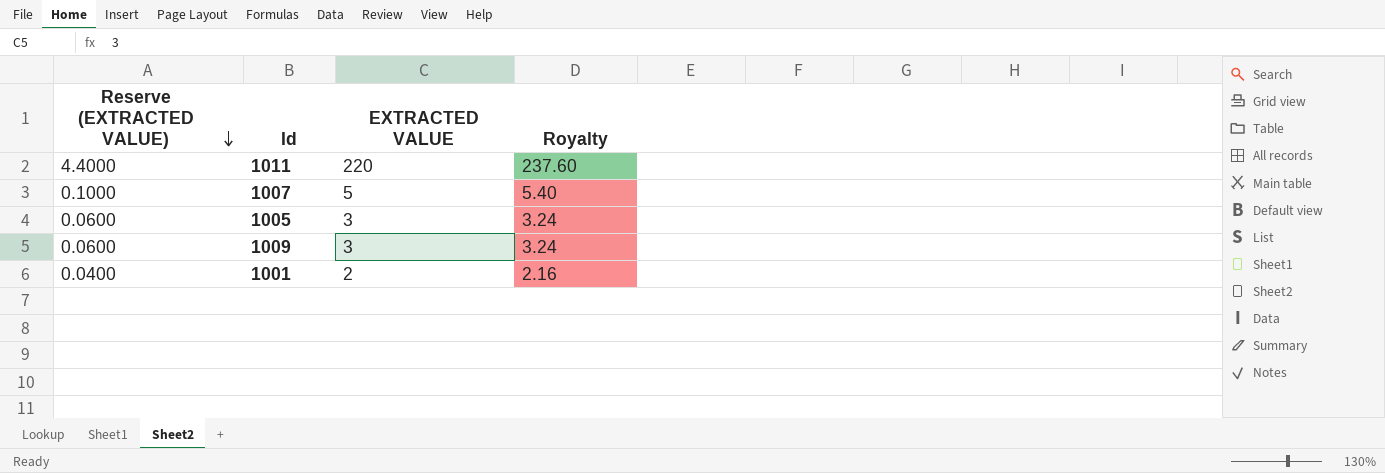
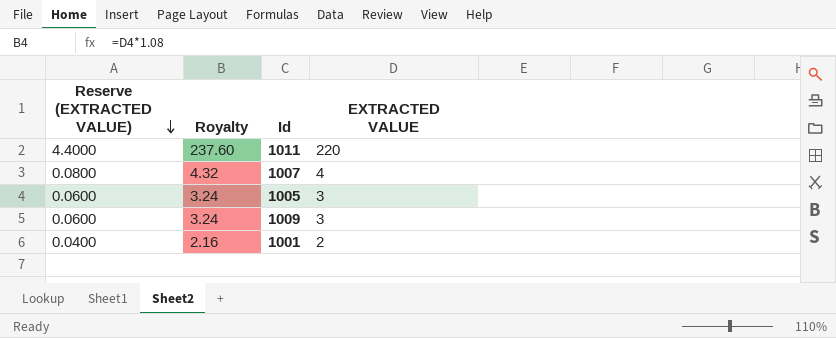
column Royalty | position: 4 -> 2
1007 | Reserve (EXTRACTED VALUE): 0.1000 -> 0.0800
1007 | Royalty: 5.40 -> 4.32
1007 | EXTRACTED VALUE: 5 -> 4

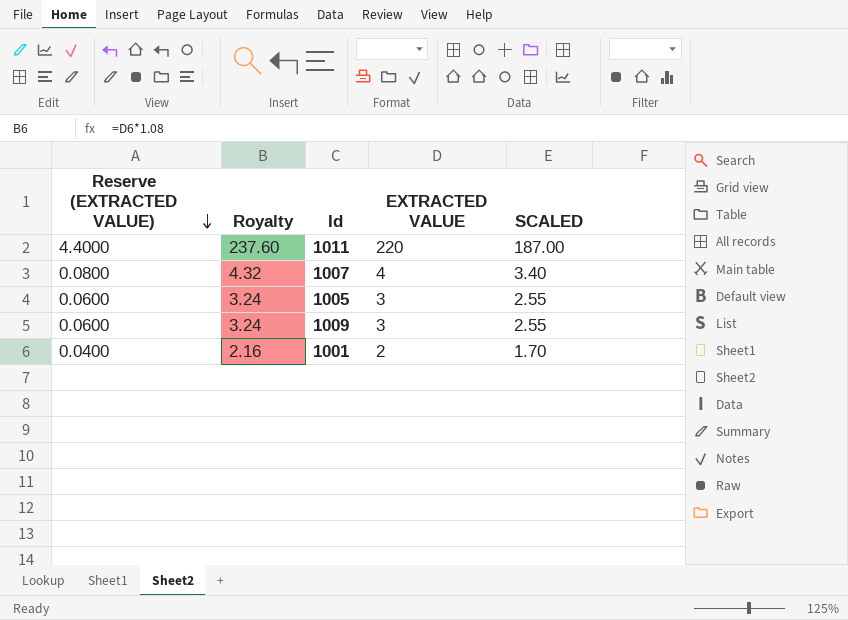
column SCALED | formula: none -> [EXTRACTED VALUE] * 0.85

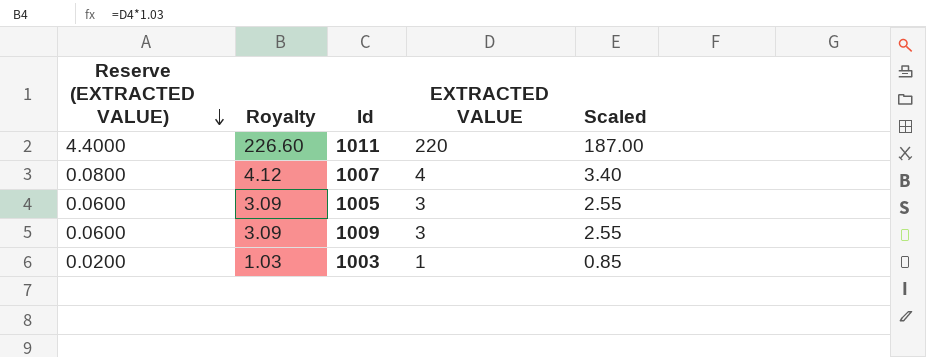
column Royalty | formula: [EXTRACTED VALUE] * 1.08 -> [EXTRACTED VALUE] * 1.03
column name: SCALED -> Scaled
row 1001: 0.0400 | 2.16 | 2 | 1.70 -> none
row 1003: none -> 0.0200 | 1.03 | 1 | 0.85

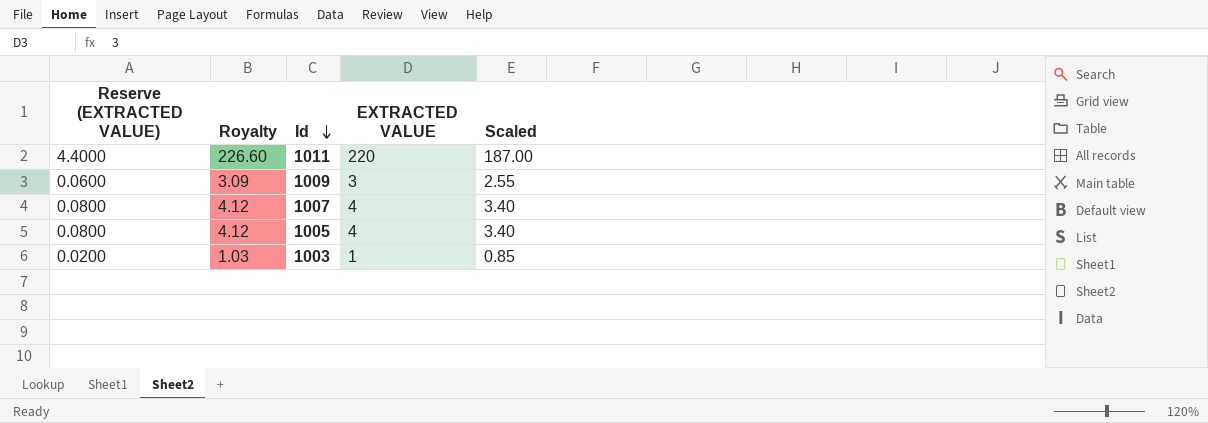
row order: Reserve (EXTRACTED VALUE) descending -> Id descending
1005 | Reserve (EXTRACTED VALUE): 0.0600 -> 0.0800
1005 | Royalty: 3.09 -> 4.12
1005 | EXTRACTED VALUE: 3 -> 4
1005 | Scaled: 2.55 -> 3.40

